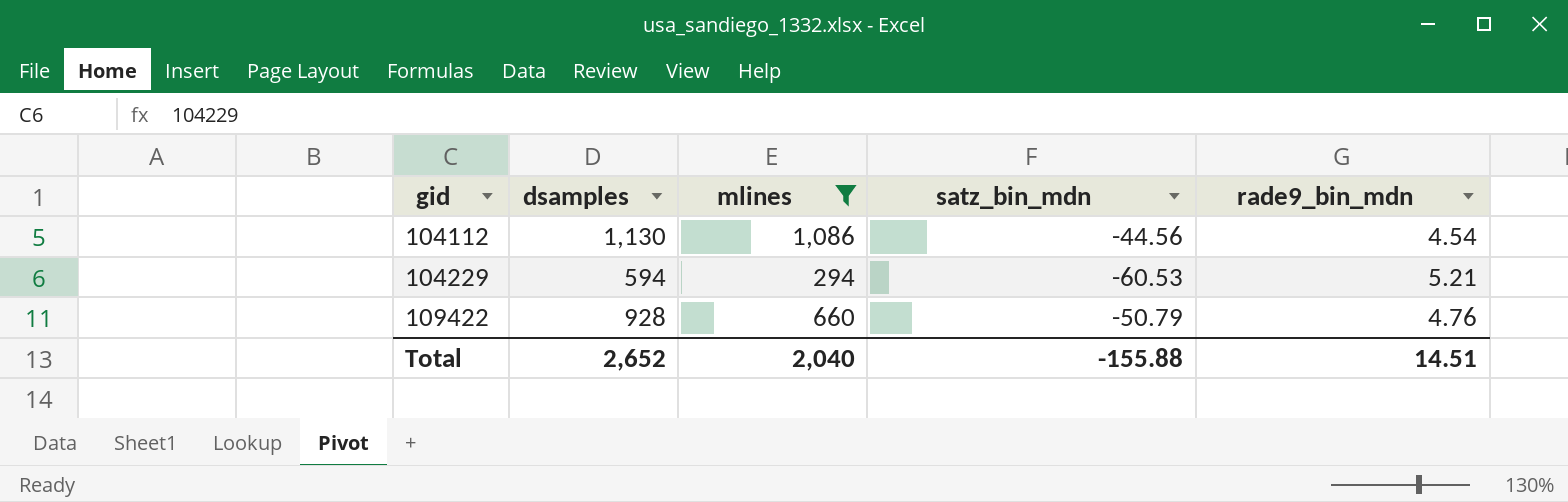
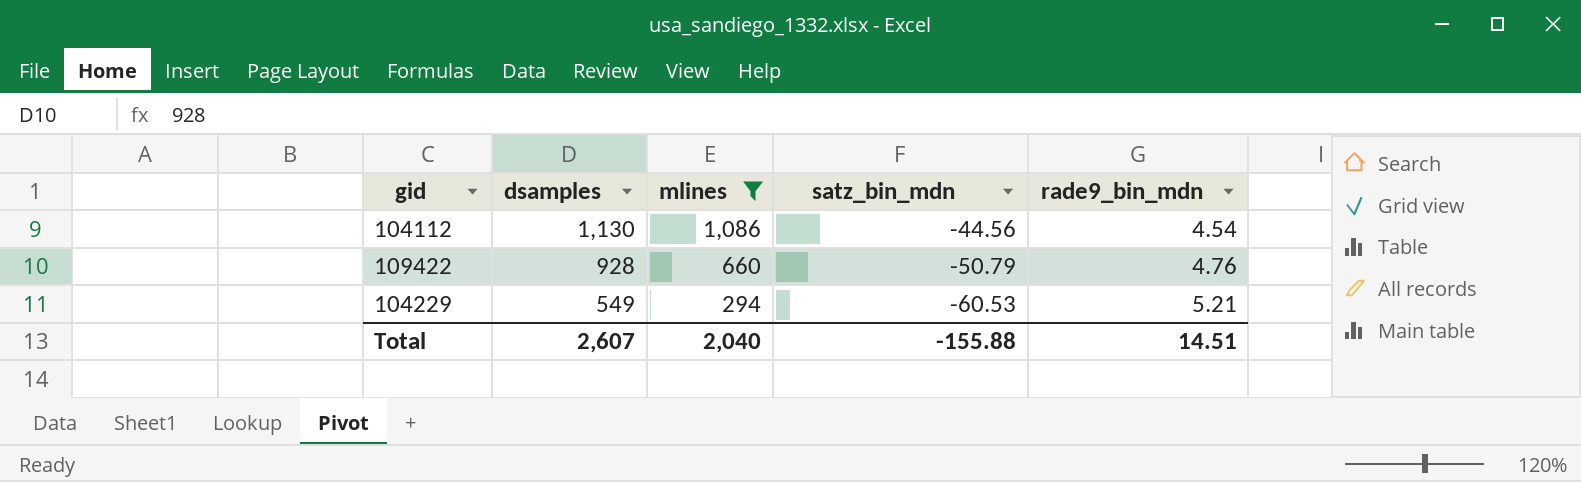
row order: gid ascending -> dsamples descending
104229 | dsamples: 594 -> 549
Total | dsamples: 2,652 -> 2,607

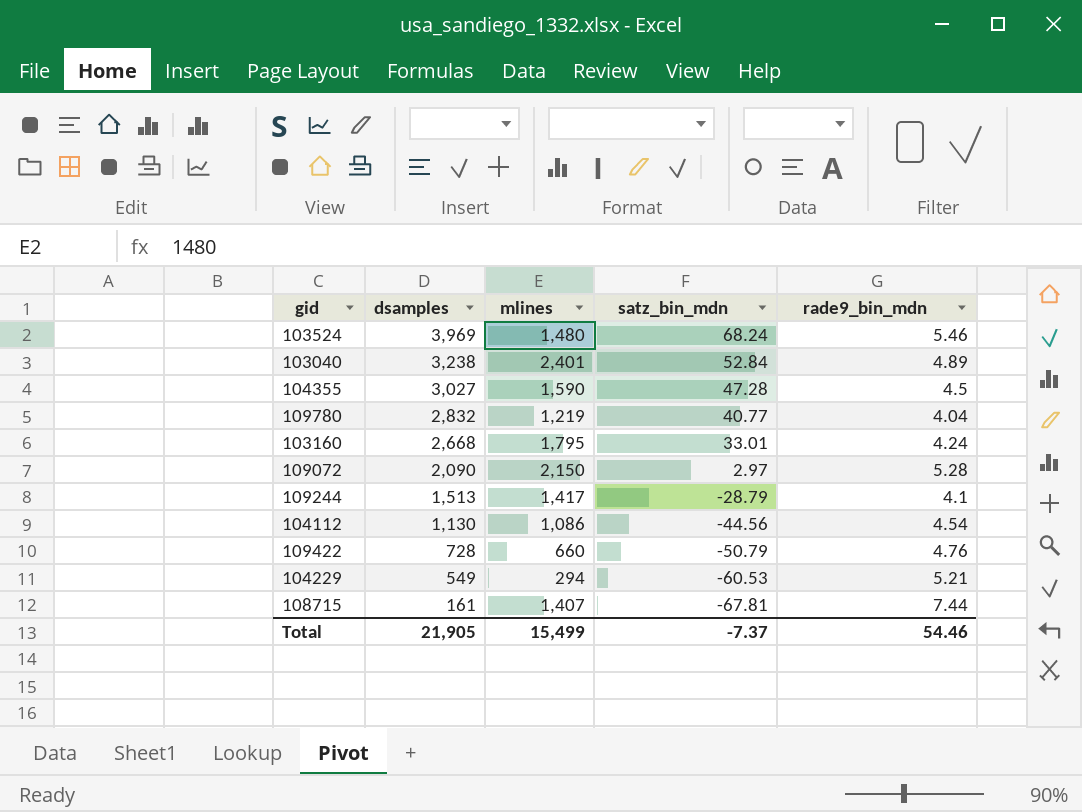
filter: mlines <= 1,086 -> none
109422 | dsamples: 928 -> 728
Total | dsamples: 2,607 -> 21,905
Total | mlines: 2,040 -> 15,499
Total | satz_bin_mdn: -155.88 -> -7.37
Total | rade9_bin_mdn: 14.51 -> 54.46

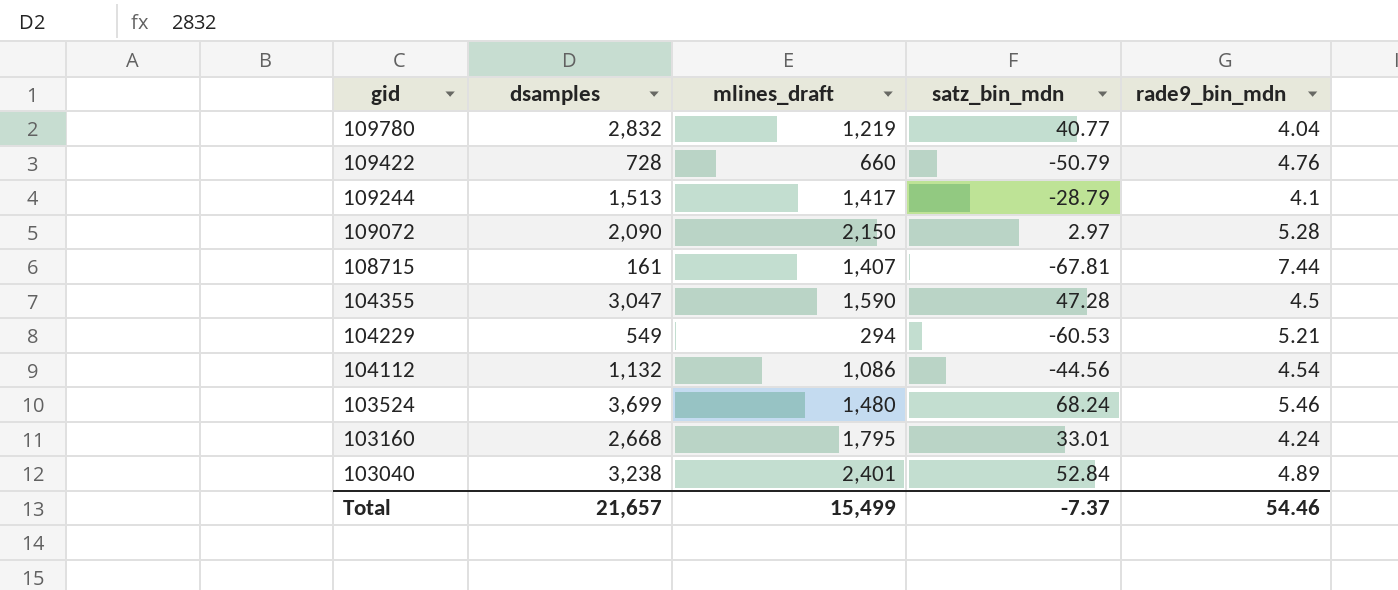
row order: dsamples descending -> gid descending
column name: mlines -> mlines_draft
104355 | dsamples: 3,027 -> 3,047
104112 | dsamples: 1,130 -> 1,132
103524 | dsamples: 3,969 -> 3,699
Total | dsamples: 21,905 -> 21,657

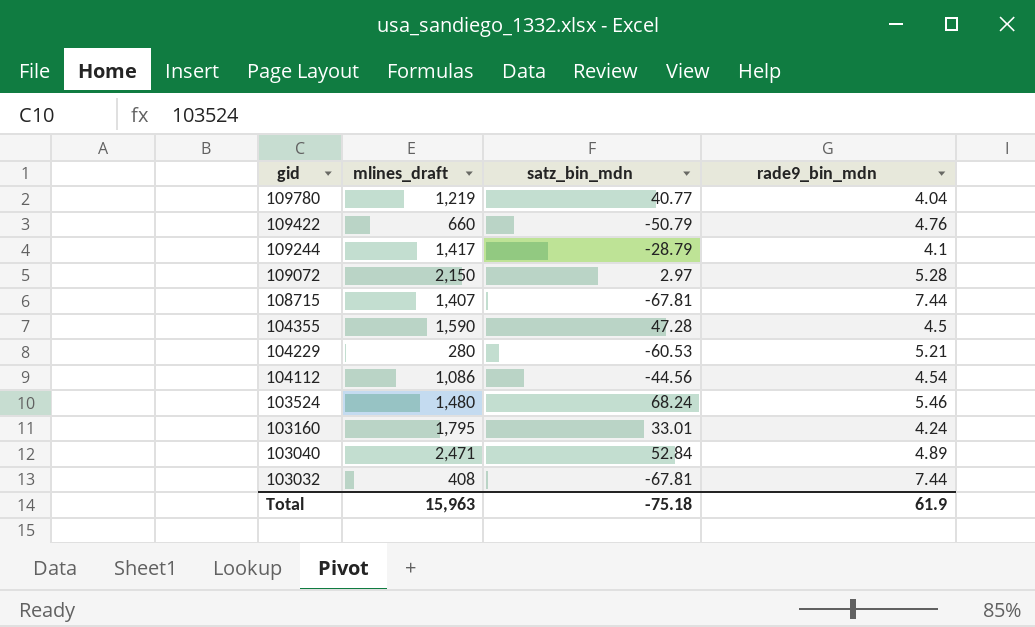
column dsamples | position: 2 -> none
104229 | mlines_draft: 294 -> 280
103040 | mlines_draft: 2,401 -> 2,471
row 103032: none -> 408 | -67.81 | 7.44
Total | mlines_draft: 15,499 -> 15,963
Total | satz_bin_mdn: -7.37 -> -75.18
Total | rade9_bin_mdn: 54.46 -> 61.9

